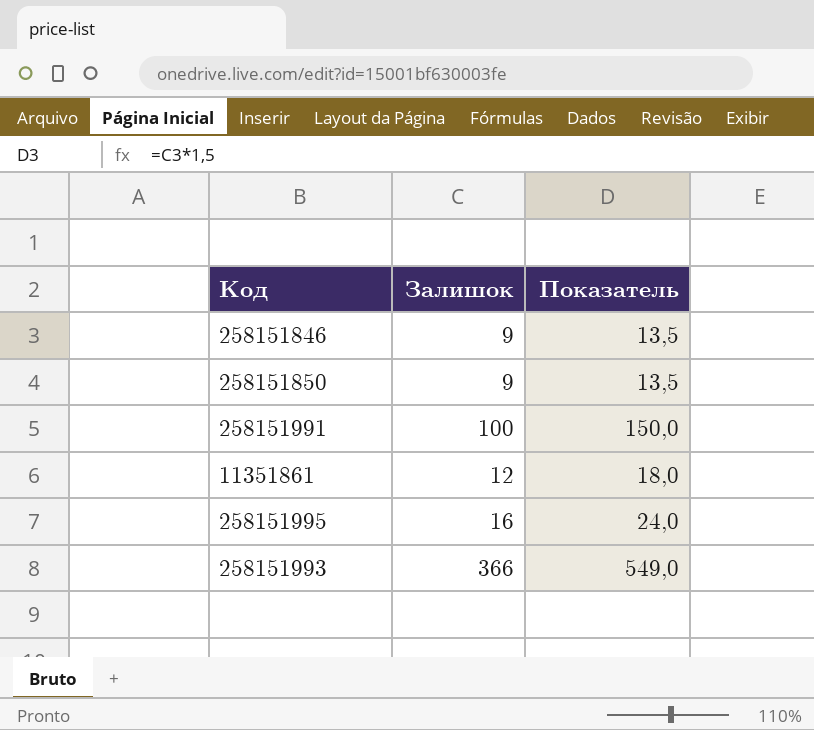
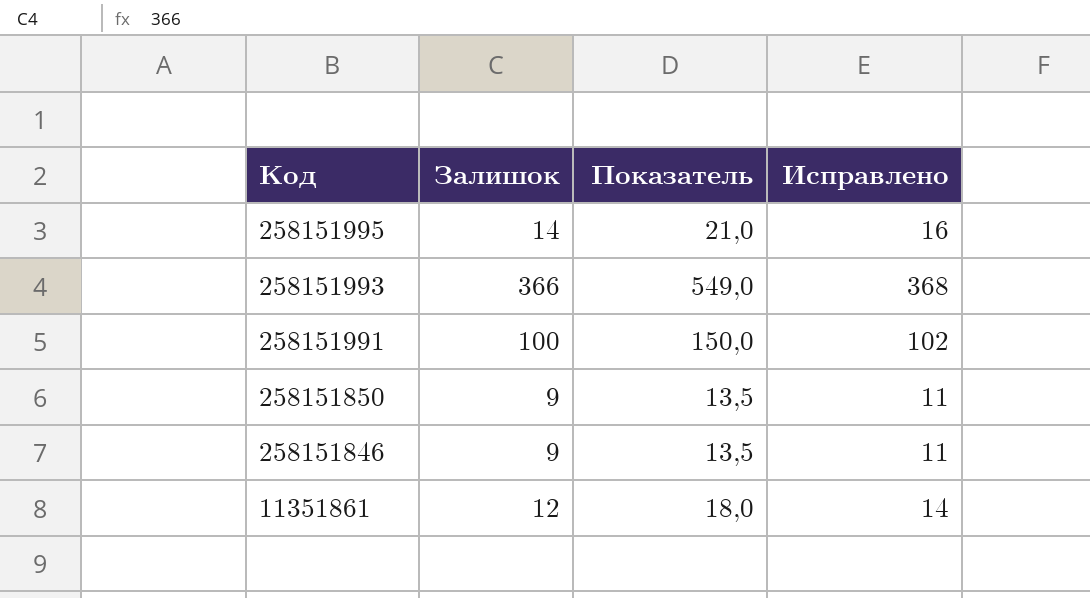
row order: none -> Код descending
column Исправлено | formula: none -> [Залишок] + 2
258151995 | Залишок: 16 -> 14
258151995 | Показатель: 24,0 -> 21,0

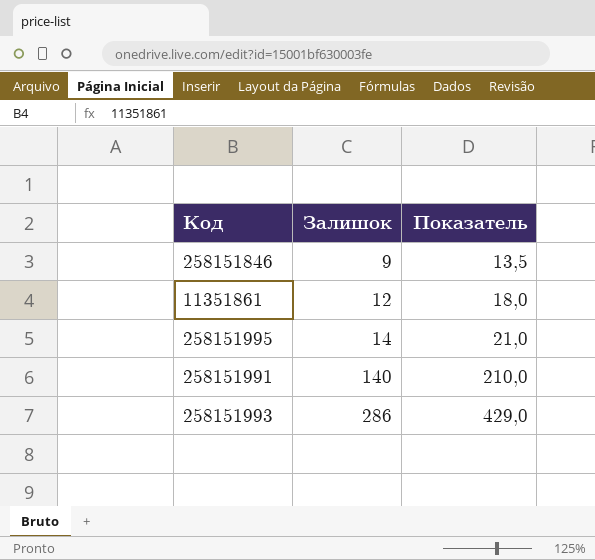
row order: Код descending -> Залишок ascending
column Исправлено | formula: [Залишок] + 2 -> none
row 258151850: 9 | 13,5 | 11 -> none
258151991 | Залишок: 100 -> 140
258151991 | Показатель: 150,0 -> 210,0
258151993 | Залишок: 366 -> 286
258151993 | Показатель: 549,0 -> 429,0

